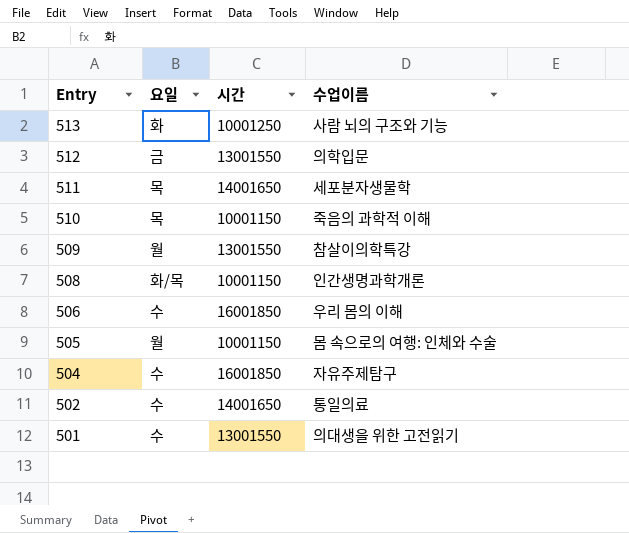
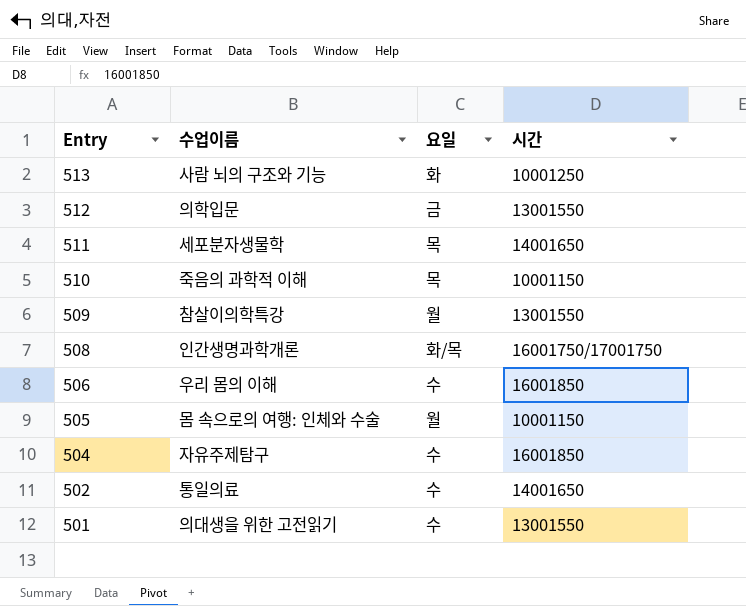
column 수업이름 | position: 4 -> 2
508 | 시간: 10001150 -> 16001750/17001750

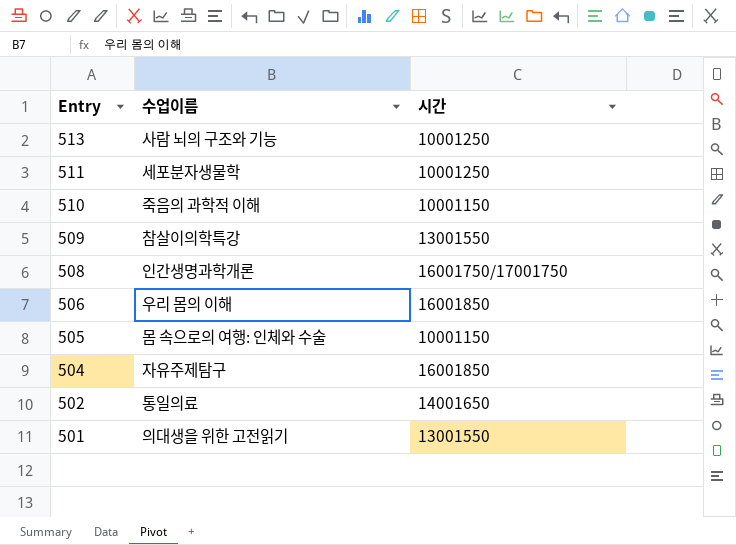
column 요일 | position: 3 -> none
row 512: 의학입문 | 금 | 13001550 -> none
511 | 시간: 14001650 -> 10001250

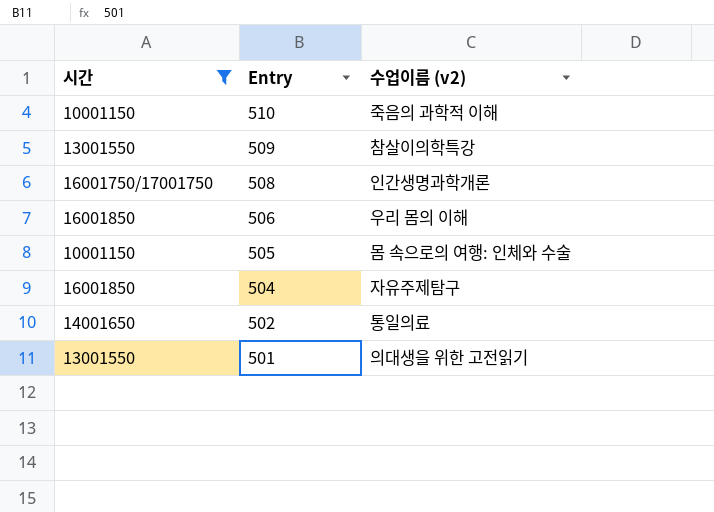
filter: none -> 시간 != 10001250
column 시간 | position: 3 -> 1
column name: 수업이름 -> 수업이름 (v2)

